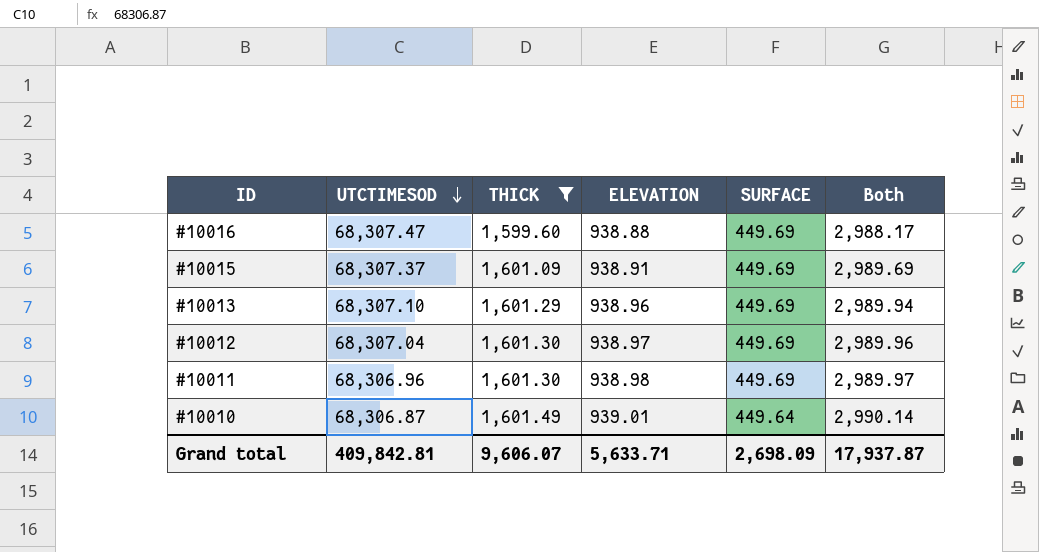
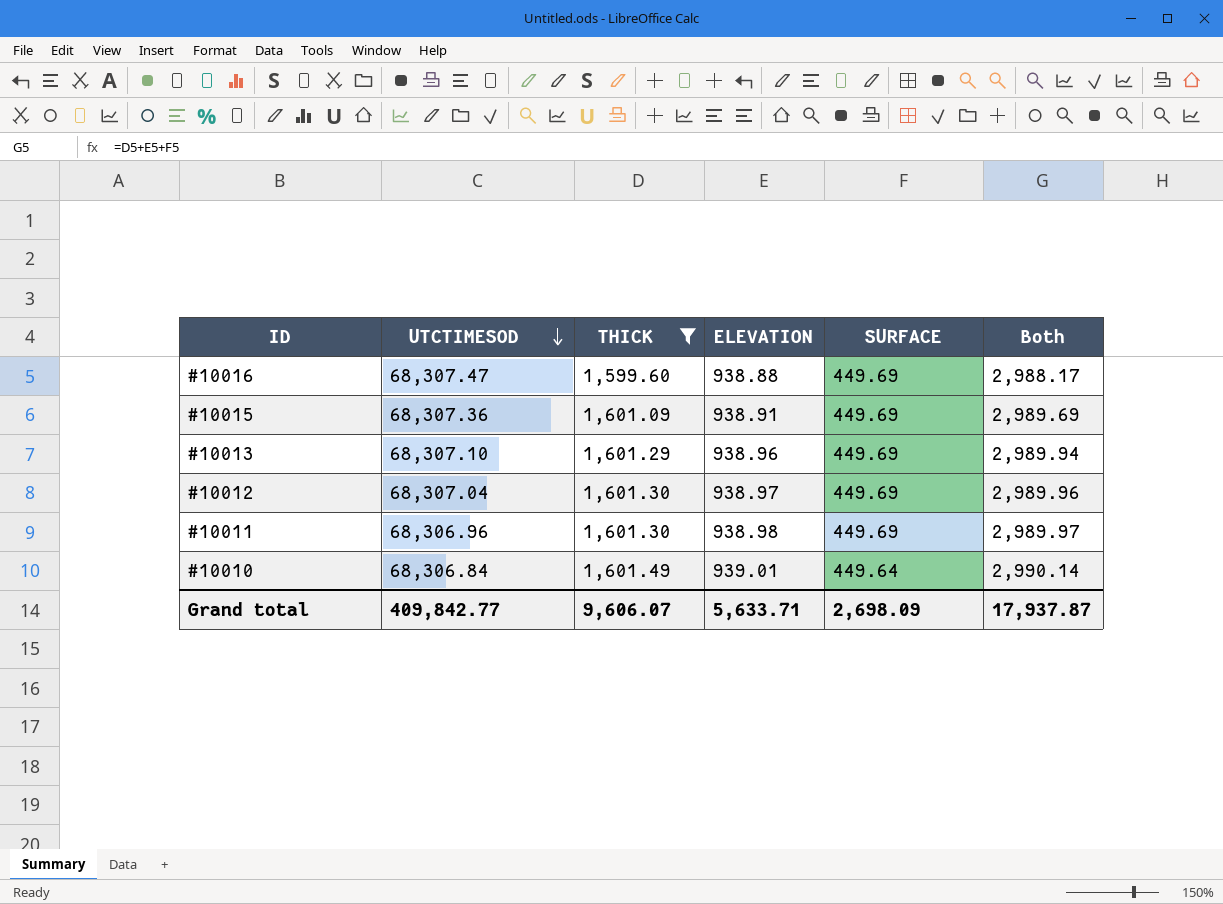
#10015 | UTCTIMESOD: 68,307.37 -> 68,307.36
#10010 | UTCTIMESOD: 68,306.87 -> 68,306.84
Grand total | UTCTIMESOD: 409,842.81 -> 409,842.77

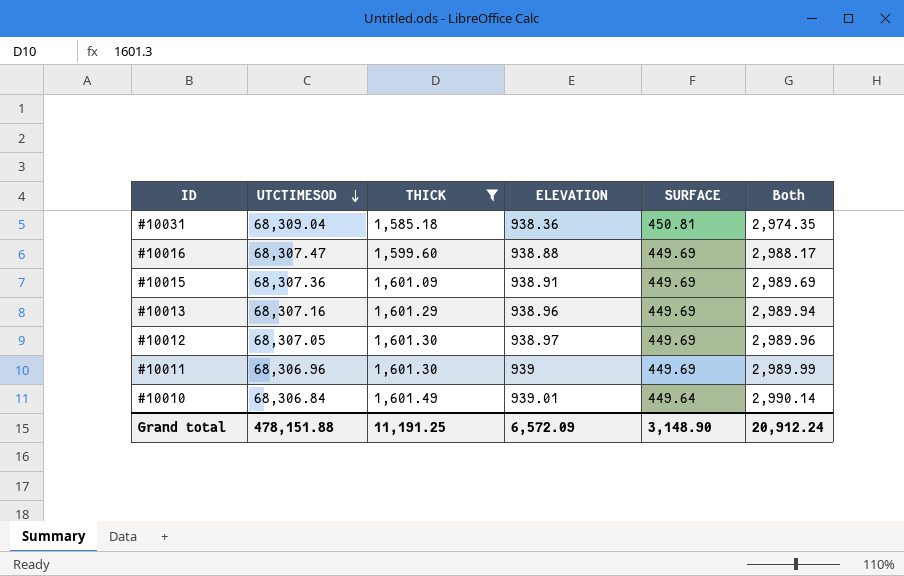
row #10031: none -> 68,309.04 | 1,585.18 | 938.36 | 450.81 | 2,974.35
#10013 | UTCTIMESOD: 68,307.10 -> 68,307.16
#10012 | UTCTIMESOD: 68,307.04 -> 68,307.05
#10011 | ELEVATION: 938.98 -> 939
#10011 | Both: 2,989.97 -> 2,989.99
Grand total | UTCTIMESOD: 409,842.77 -> 478,151.88
Grand total | THICK: 9,606.07 -> 11,191.25
Grand total | ELEVATION: 5,633.71 -> 6,572.09
Grand total | SURFACE: 2,698.09 -> 3,148.90
Grand total | Both: 17,937.87 -> 20,912.24

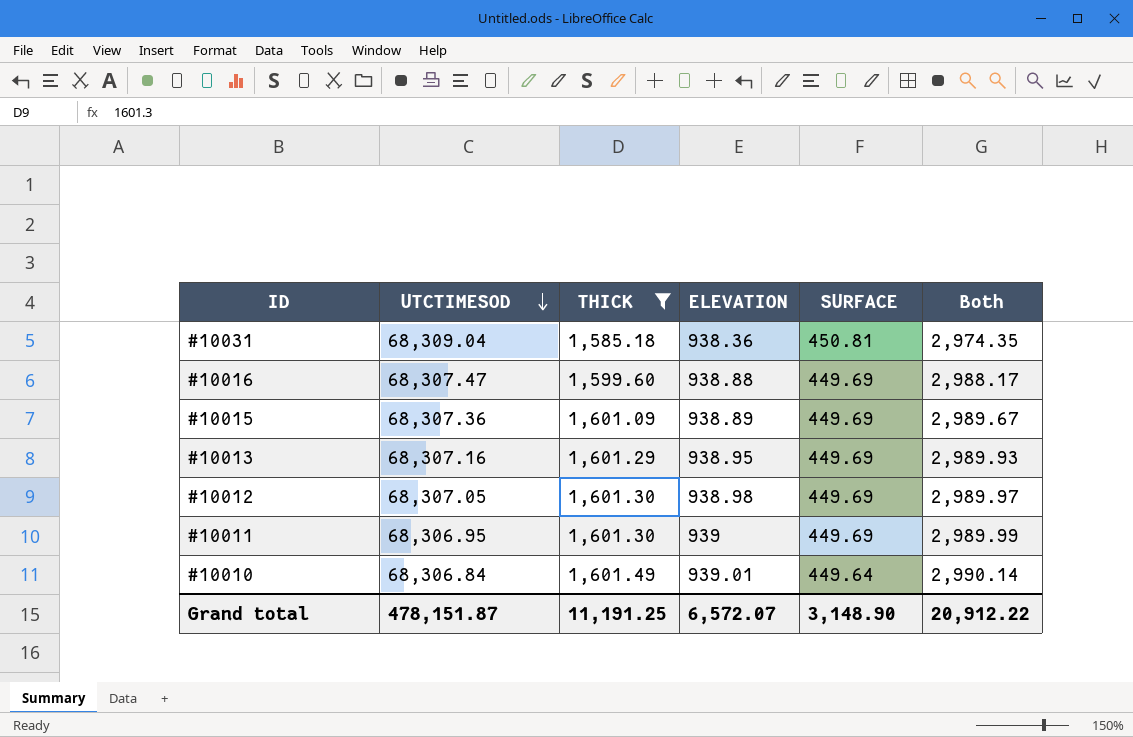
#10015 | ELEVATION: 938.91 -> 938.89
#10015 | Both: 2,989.69 -> 2,989.67
#10013 | ELEVATION: 938.96 -> 938.95
#10013 | Both: 2,989.94 -> 2,989.93
#10012 | ELEVATION: 938.97 -> 938.98
#10012 | Both: 2,989.96 -> 2,989.97
#10011 | UTCTIMESOD: 68,306.96 -> 68,306.95
Grand total | UTCTIMESOD: 478,151.88 -> 478,151.87
Grand total | ELEVATION: 6,572.09 -> 6,572.07
Grand total | Both: 20,912.24 -> 20,912.22

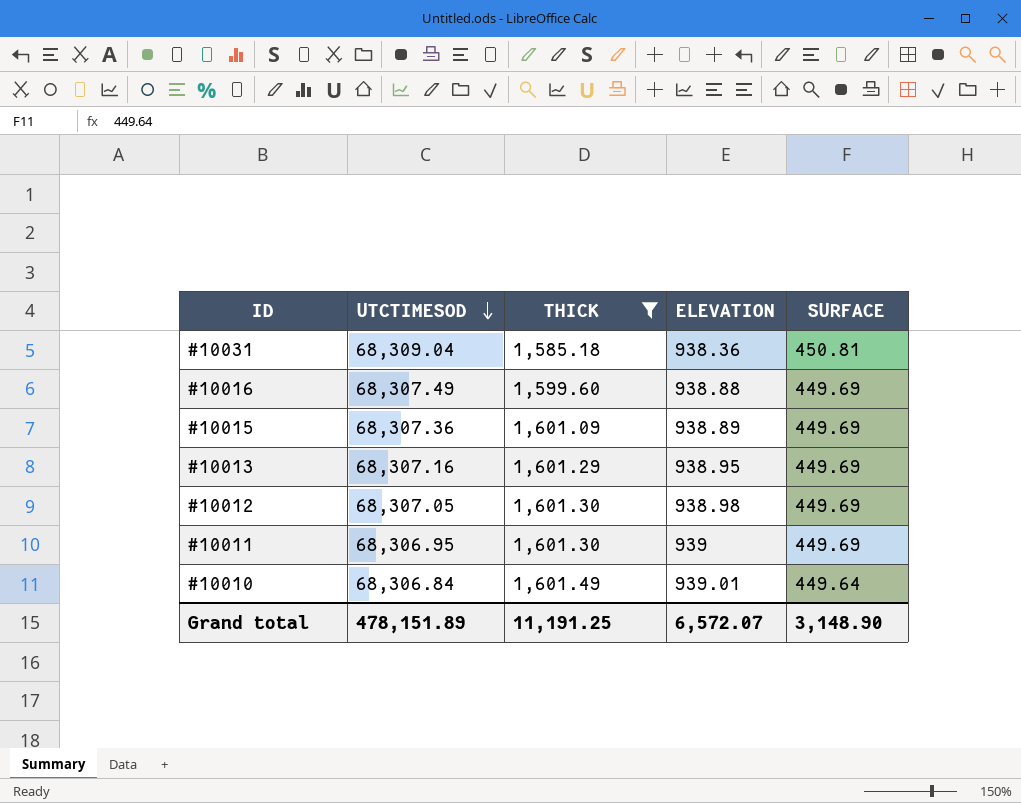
column Both | formula: [THICK] + [ELEVATION] + [SURFACE] -> none
#10016 | UTCTIMESOD: 68,307.47 -> 68,307.49
Grand total | UTCTIMESOD: 478,151.87 -> 478,151.89

